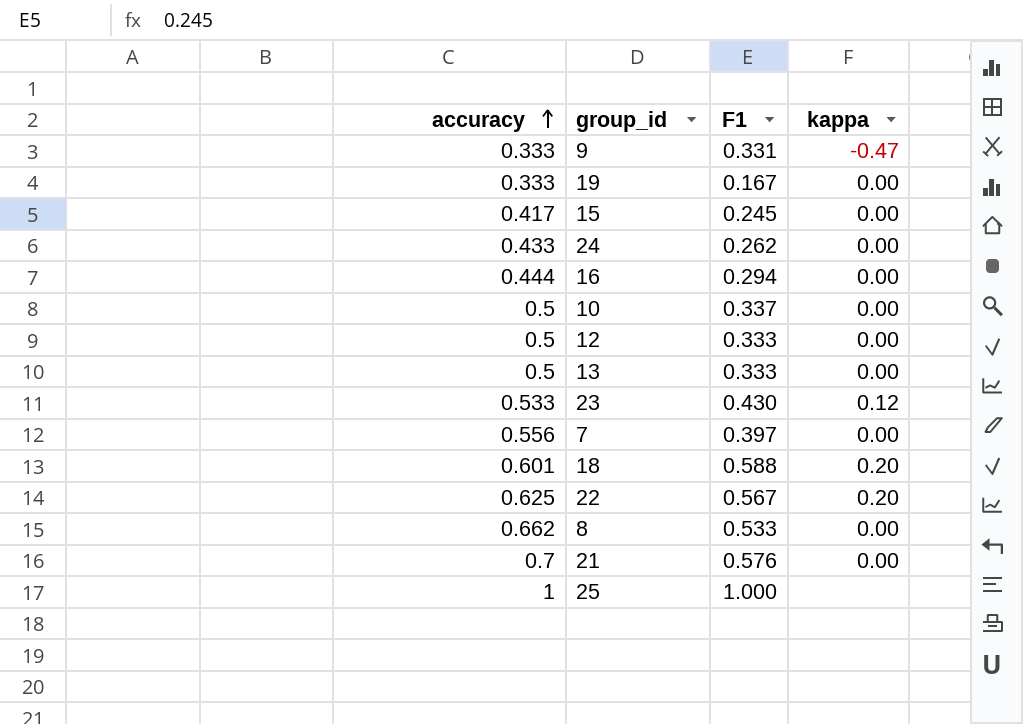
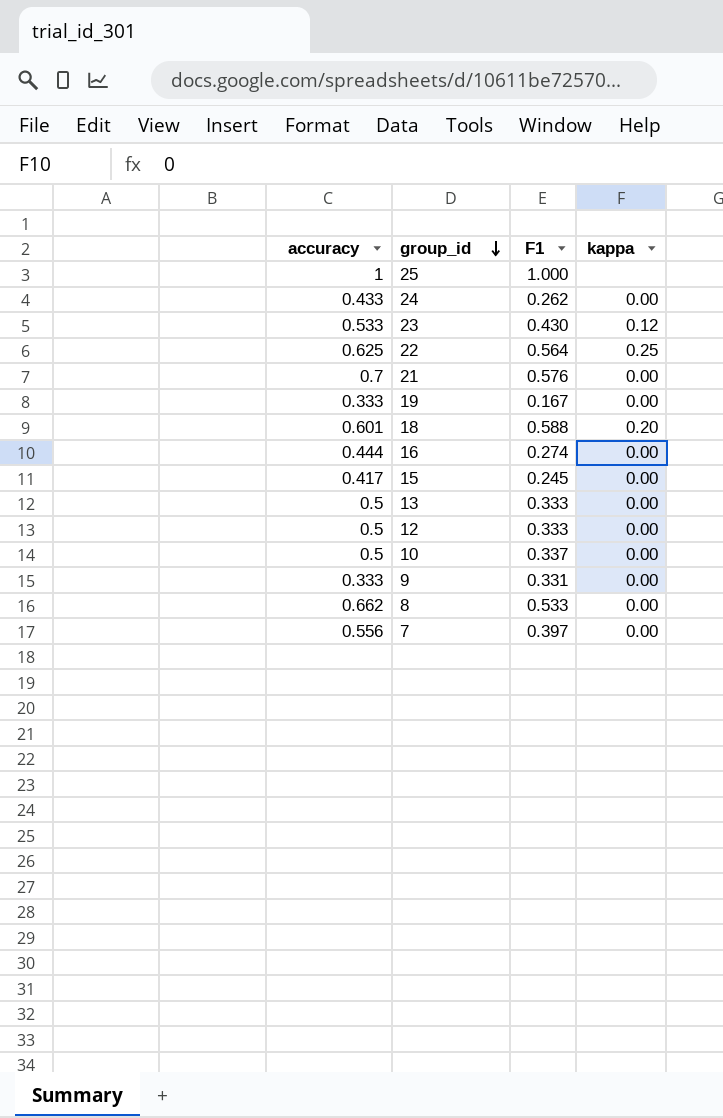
row order: accuracy ascending -> group_id descending
22 | F1: 0.567 -> 0.564
22 | kappa: 0.20 -> 0.25
16 | F1: 0.294 -> 0.274
9 | kappa: -0.47 -> 0.00

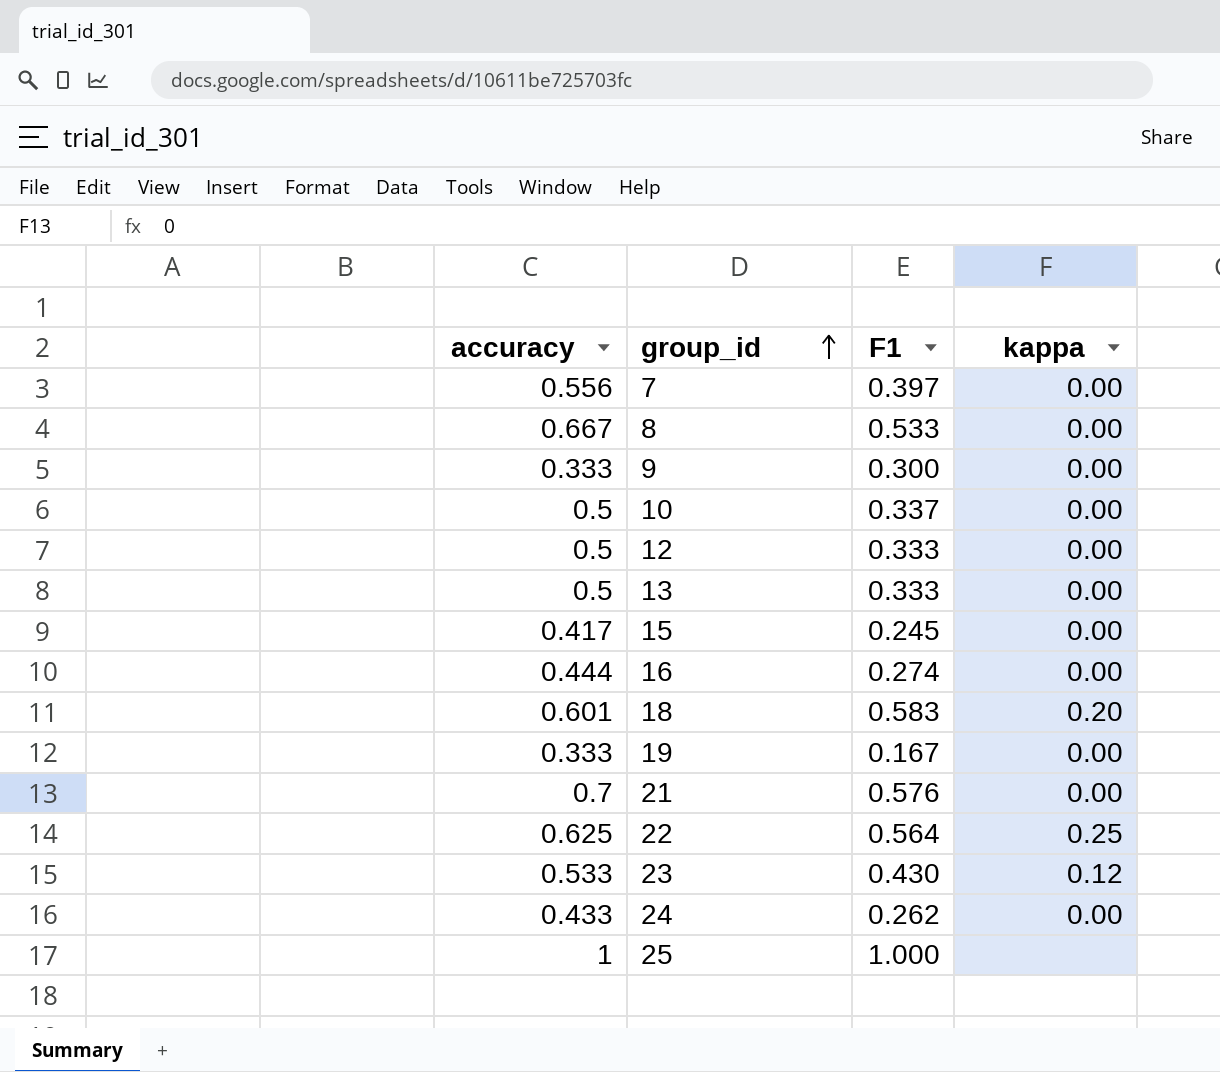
row order: group_id descending -> group_id ascending
8 | accuracy: 0.662 -> 0.667
9 | F1: 0.331 -> 0.300
18 | F1: 0.588 -> 0.583

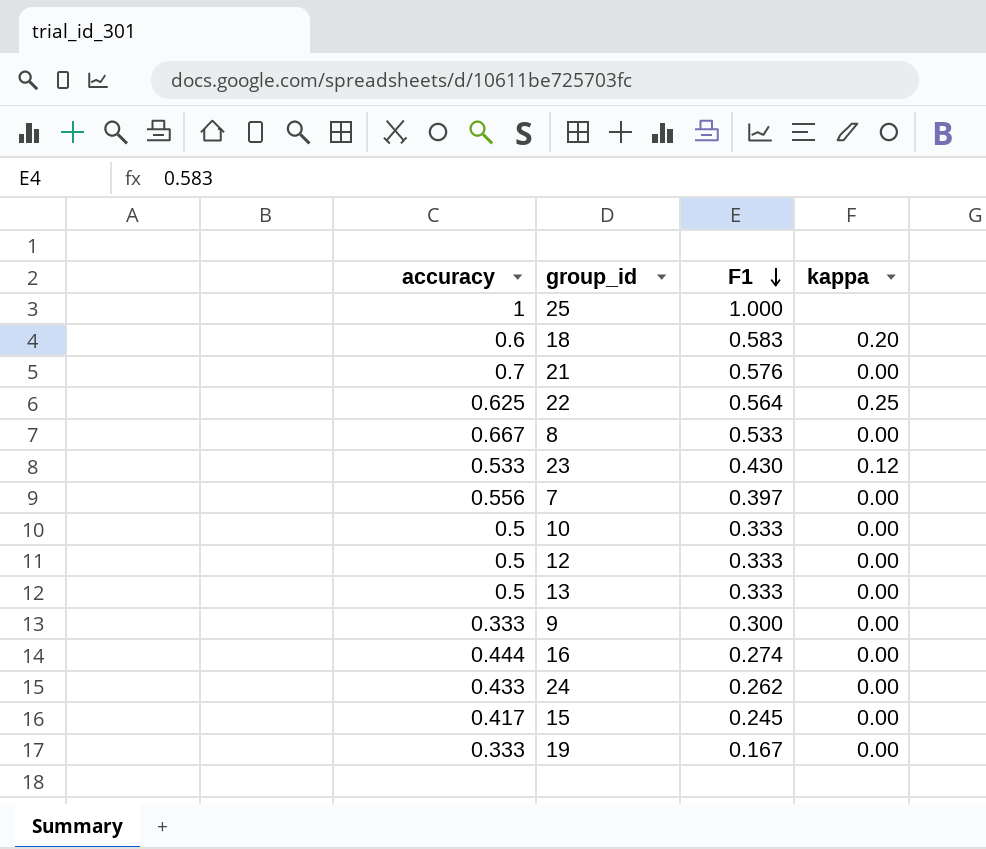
row order: group_id ascending -> F1 descending
18 | accuracy: 0.601 -> 0.6
10 | F1: 0.337 -> 0.333

